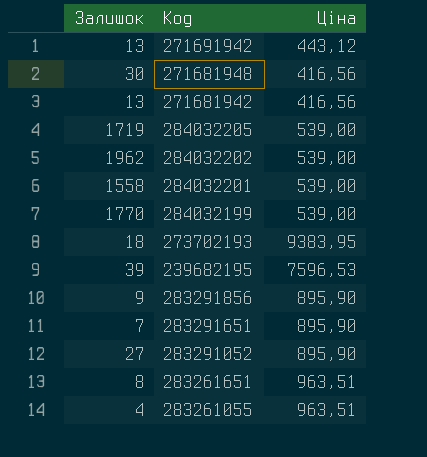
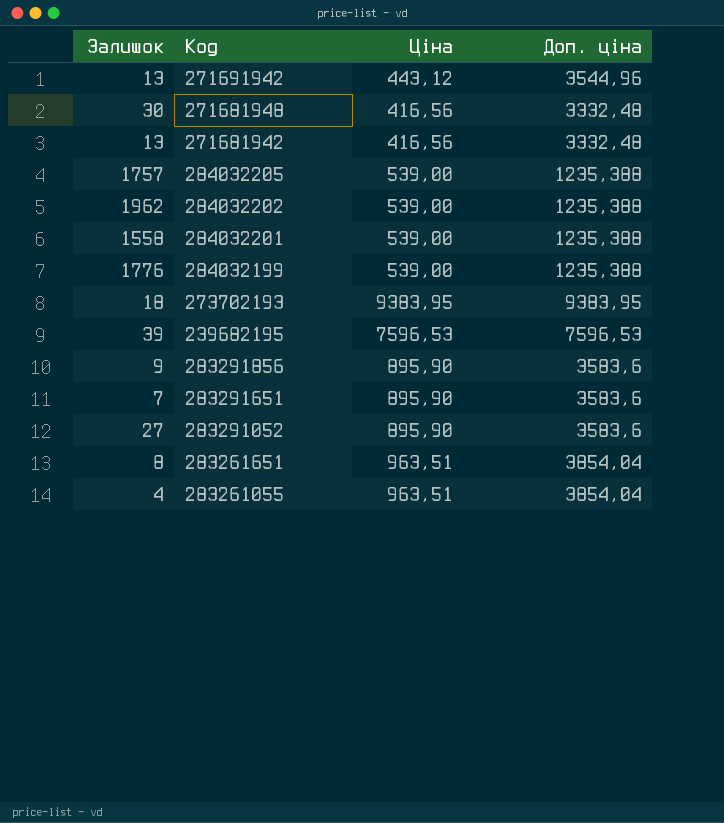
column Доп. ціна | position: none -> 4
284032205 | Залишок: 1719 -> 1757
284032199 | Залишок: 1770 -> 1776

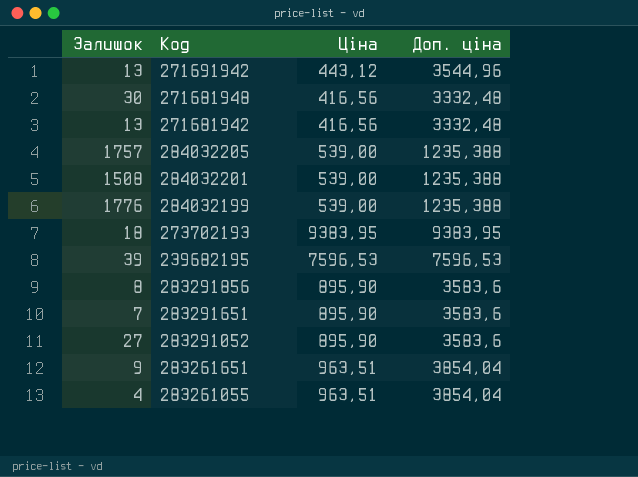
row 284032202: 1962 | 539,00 | 1235,388 -> none
284032201 | Залишок: 1558 -> 1508
283291856 | Залишок: 9 -> 8
283261651 | Залишок: 8 -> 9

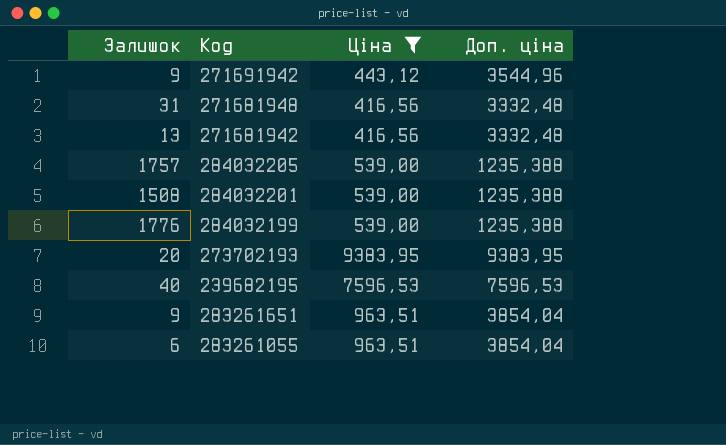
filter: none -> Ціна != 895,90
271691942 | Залишок: 13 -> 9
271681948 | Залишок: 30 -> 31
273702193 | Залишок: 18 -> 20
239682195 | Залишок: 39 -> 40
283261055 | Залишок: 4 -> 6

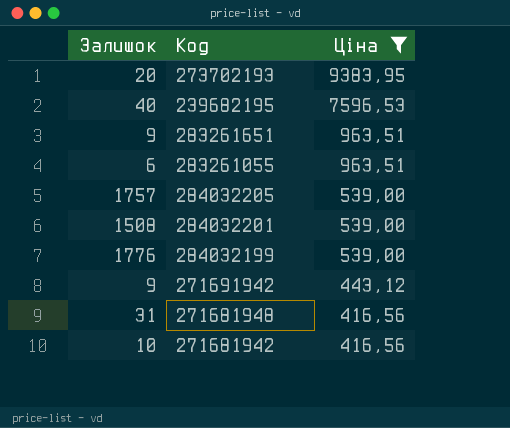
row order: none -> Ціна descending
column Доп. ціна | position: 4 -> none
271681942 | Залишок: 13 -> 10

